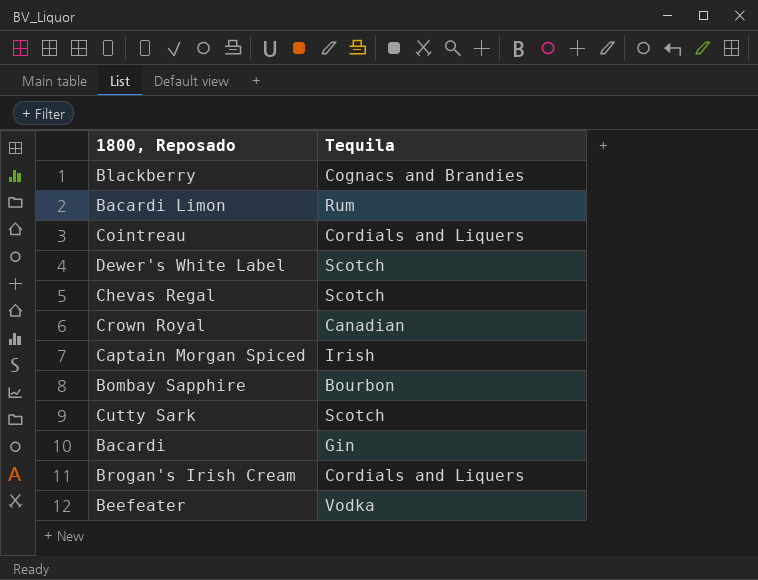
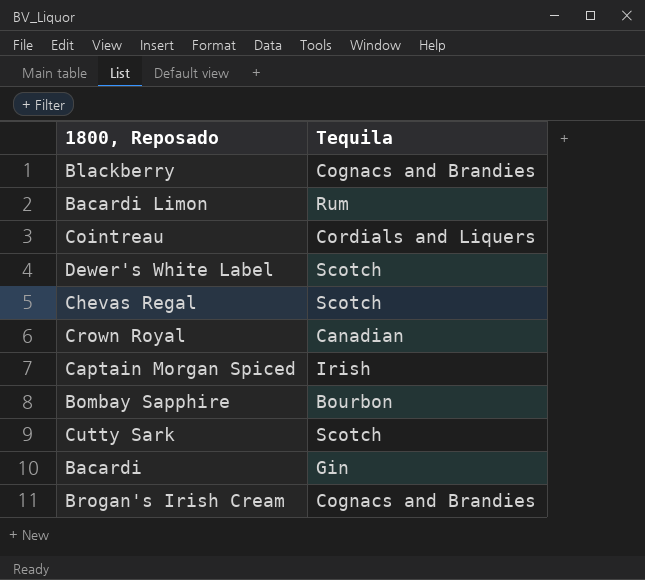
row Beefeater: Vodka -> none
Brogan's Irish Cream | Tequila: Cordials and Liquers -> Cognacs and Brandies

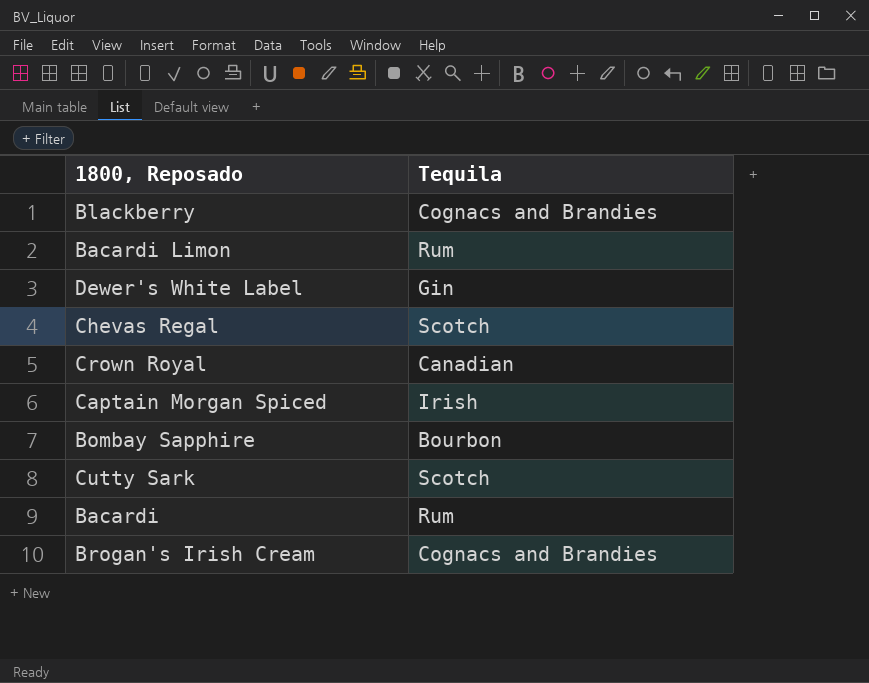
row Cointreau: Cordials and Liquers -> none
Dewer's White Label | Tequila: Scotch -> Gin
Bacardi | Tequila: Gin -> Rum

